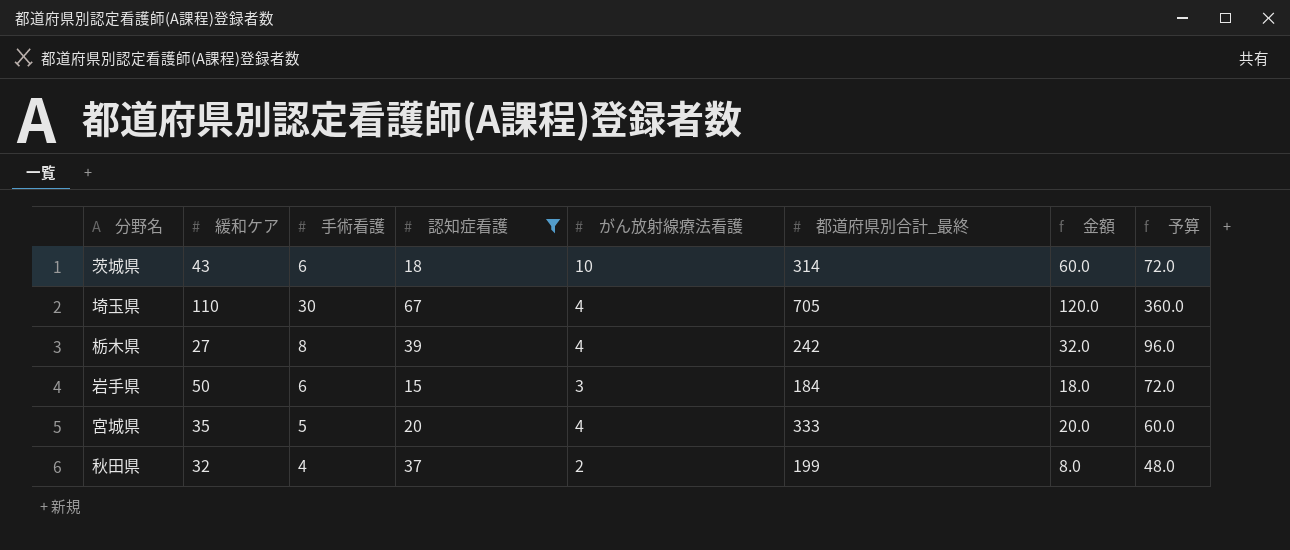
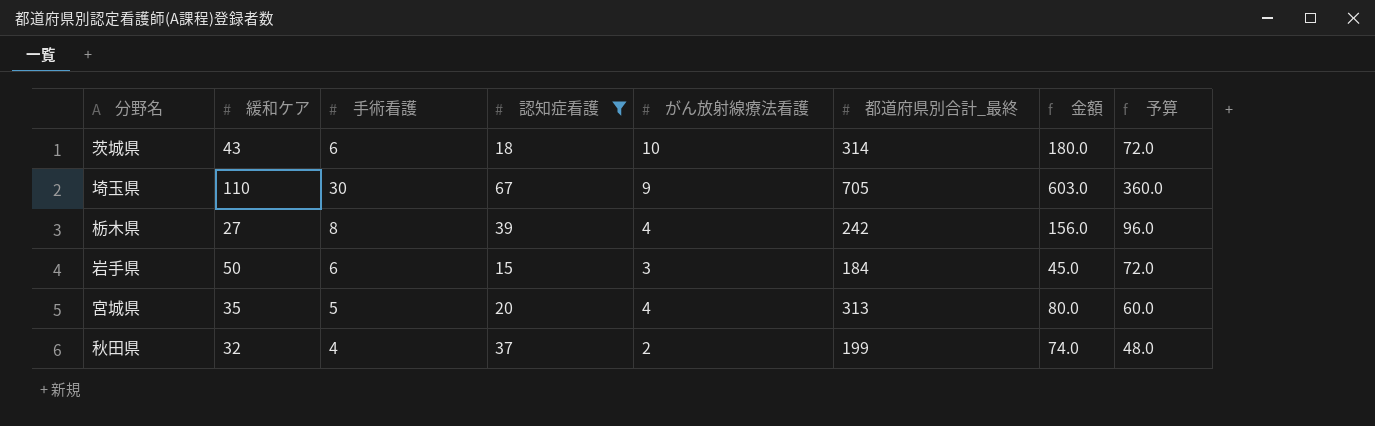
column 金額 | formula: [手術看護] * [がん放射線療法看護] -> [認知症看護] * [がん放射線療法看護]
埼玉県 | がん放射線療法看護: 4 -> 9
宮城県 | 都道府県別合計_最終: 333 -> 313

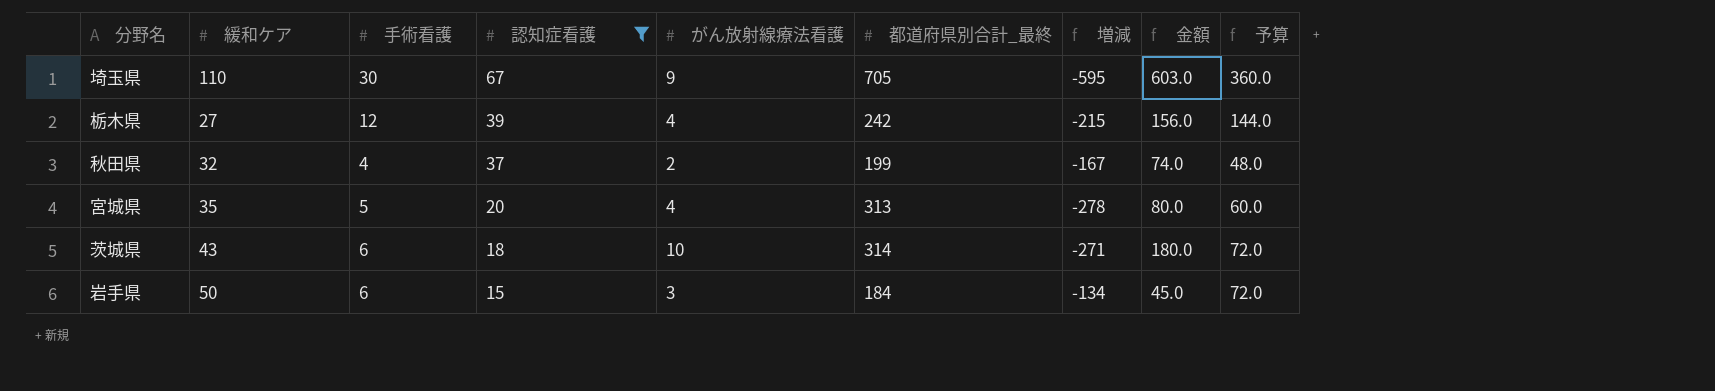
row order: none -> 認知症看護 descending
column 増減 | formula: none -> [緩和ケア] - [都道府県別合計_最終]
栃木県 | 手術看護: 8 -> 12
栃木県 | 予算: 96.0 -> 144.0

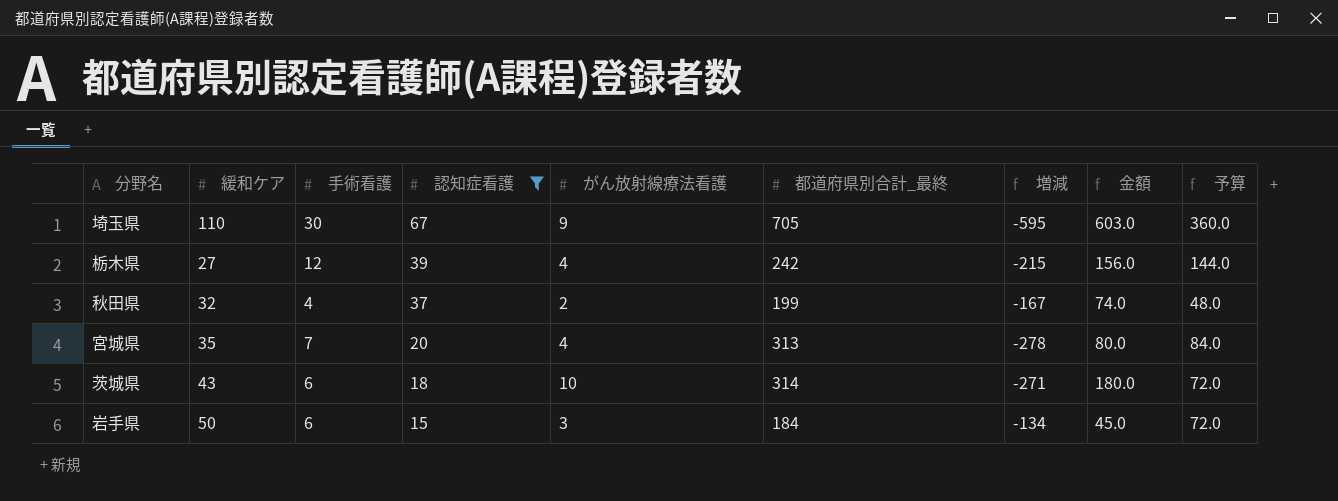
宮城県 | 手術看護: 5 -> 7
宮城県 | 予算: 60.0 -> 84.0

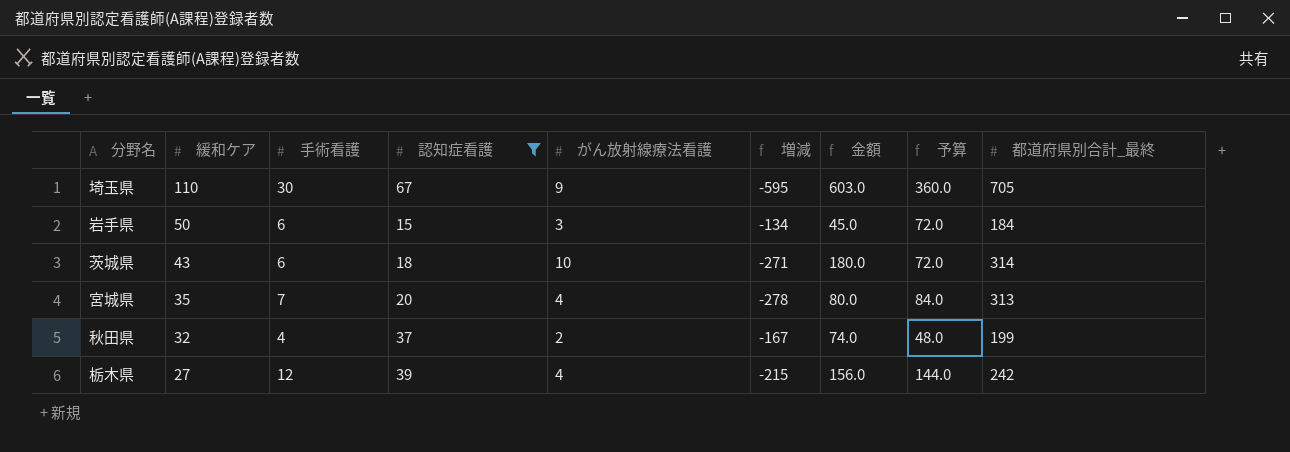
row order: 認知症看護 descending -> 緩和ケア descending
column 都道府県別合計_最終 | position: 6 -> 9

